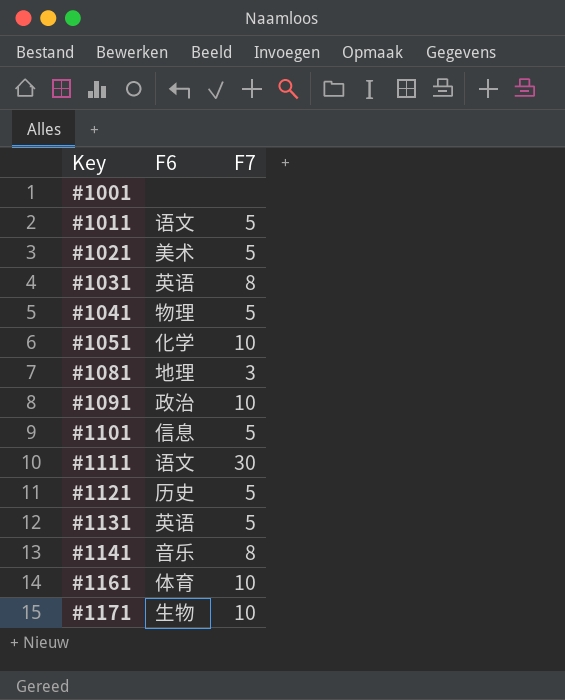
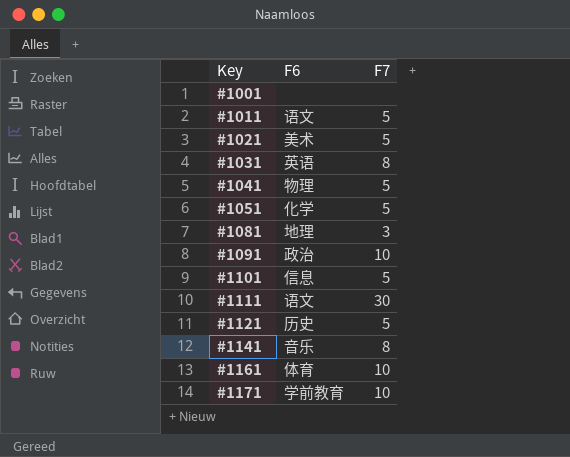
row #1131: 英语 | 5 -> none
#1051 | F7: 10 -> 5
#1171 | F6: 生物 -> 学前教育

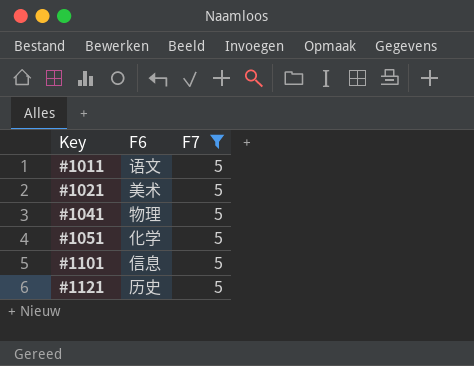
filter: none -> F7 = 5

